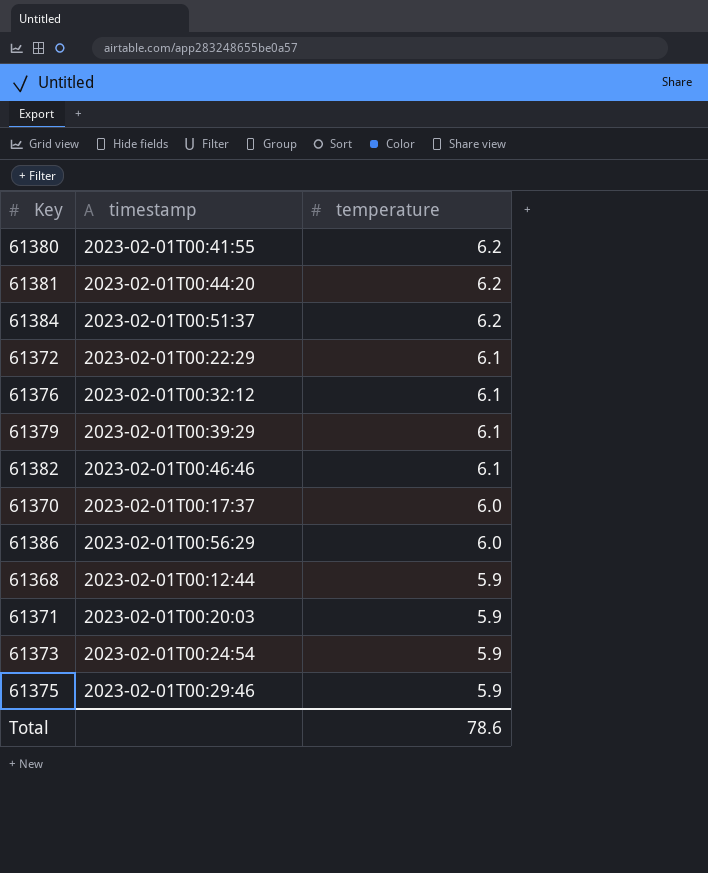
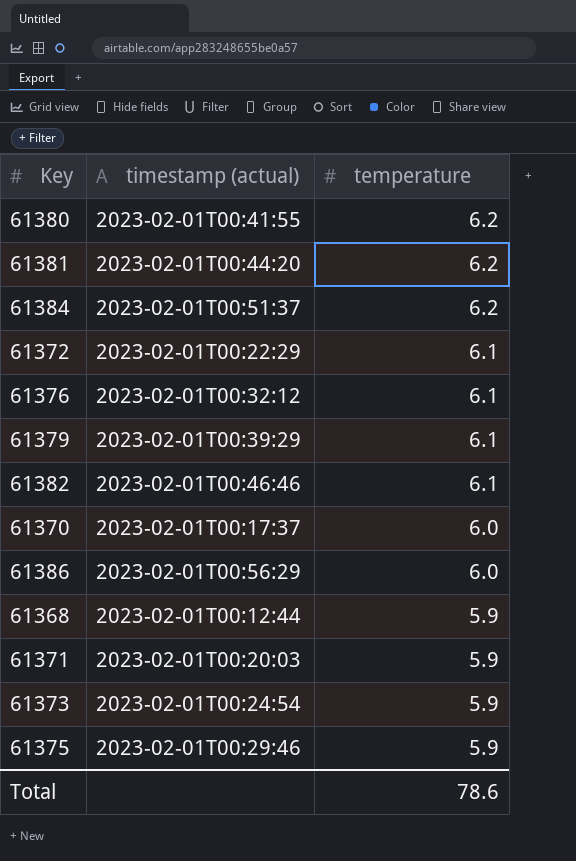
column name: timestamp -> timestamp (actual)

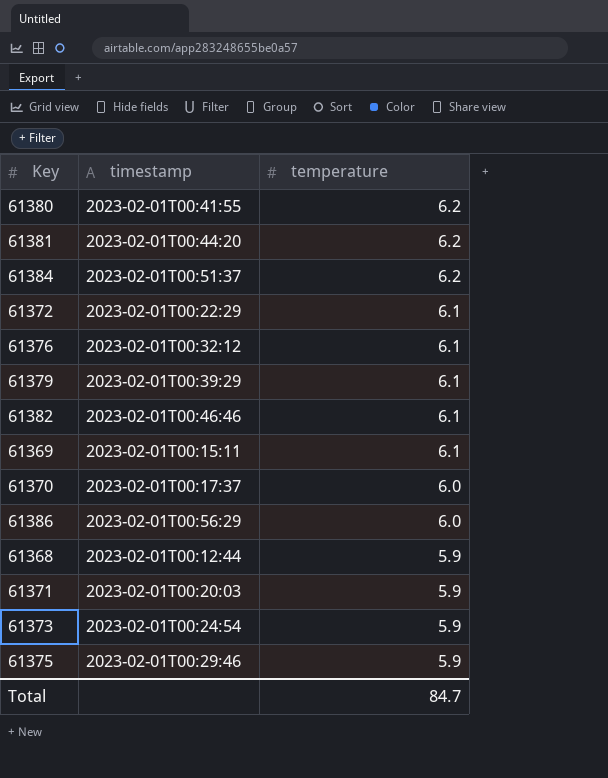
column name: timestamp (actual) -> timestamp
row 61369: none -> 2023-02-01T00:15:11 | 6.1
Total | temperature: 78.6 -> 84.7

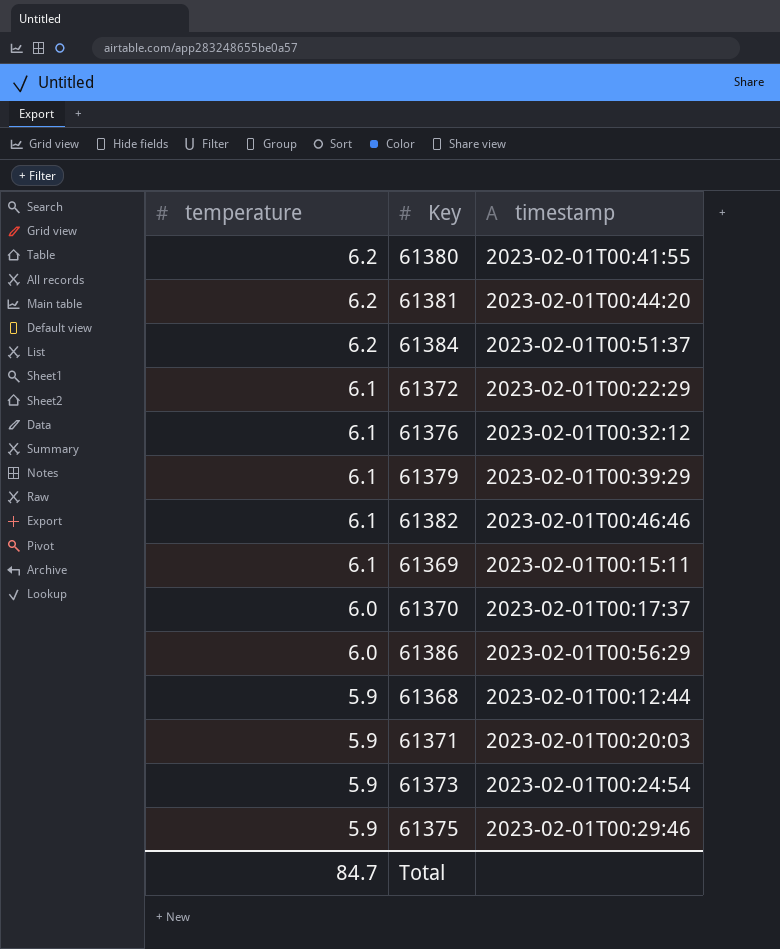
column temperature | position: 3 -> 1

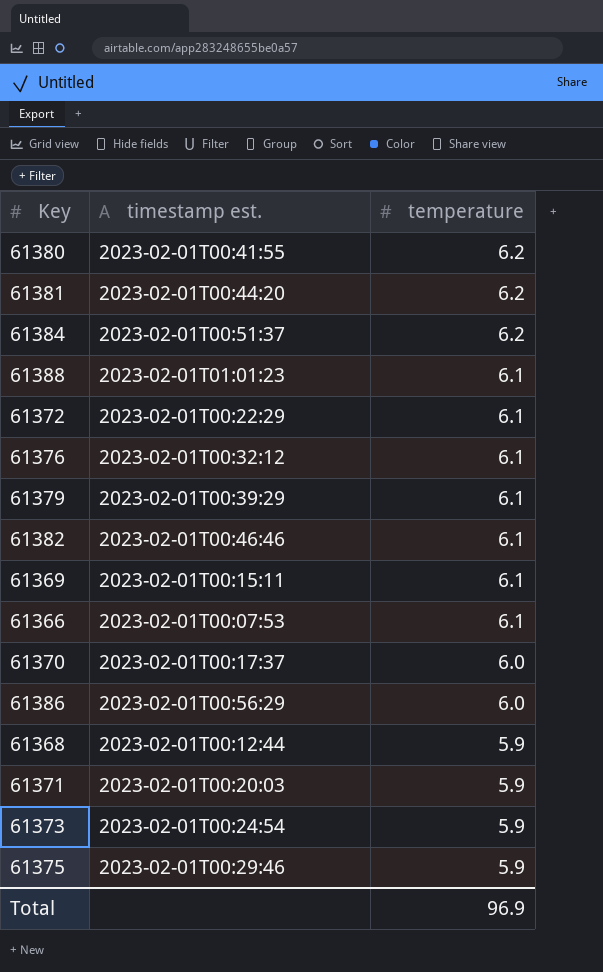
column name: timestamp -> timestamp est.
column temperature | position: 1 -> 3
row 61388: none -> 2023-02-01T01:01:23 | 6.1
row 61366: none -> 2023-02-01T00:07:53 | 6.1
Total | temperature: 84.7 -> 96.9

